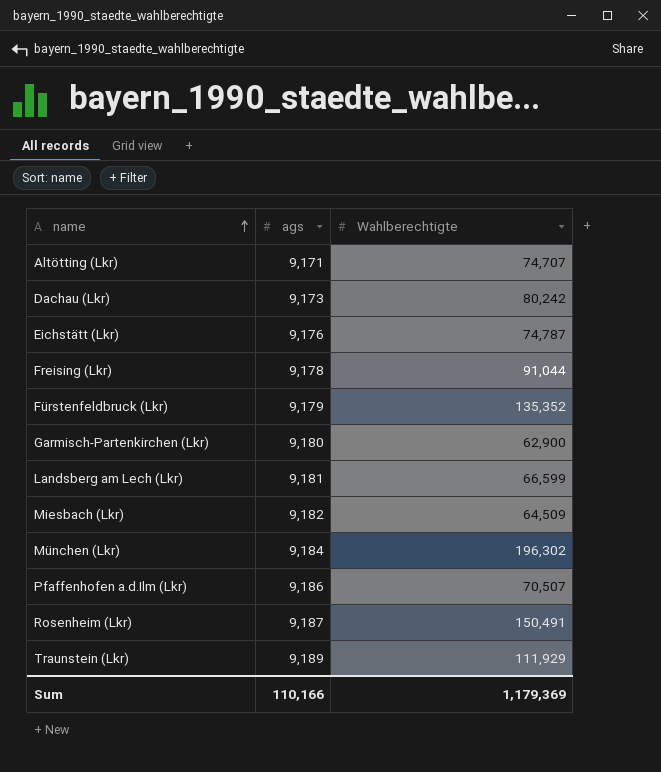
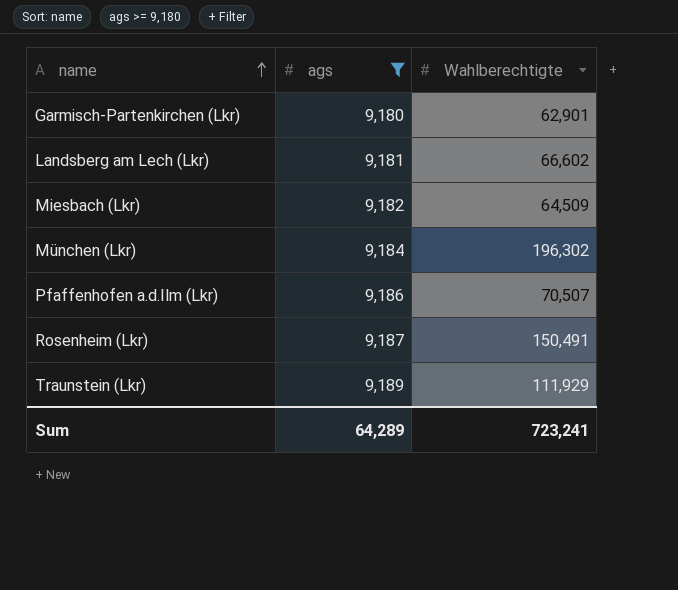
filter: none -> ags >= 9,180
Garmisch-Partenkirchen (Lkr) | Wahlberechtigte: 62,900 -> 62,901
Landsberg am Lech (Lkr) | Wahlberechtigte: 66,599 -> 66,602
Sum | ags: 110,166 -> 64,289
Sum | Wahlberechtigte: 1,179,369 -> 723,241

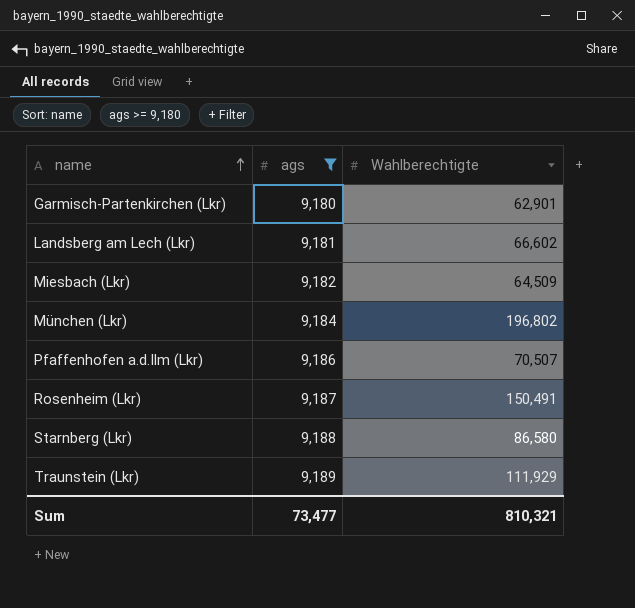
München (Lkr) | Wahlberechtigte: 196,302 -> 196,802
row Starnberg (Lkr): none -> 9,188 | 86,580
Sum | ags: 64,289 -> 73,477
Sum | Wahlberechtigte: 723,241 -> 810,321

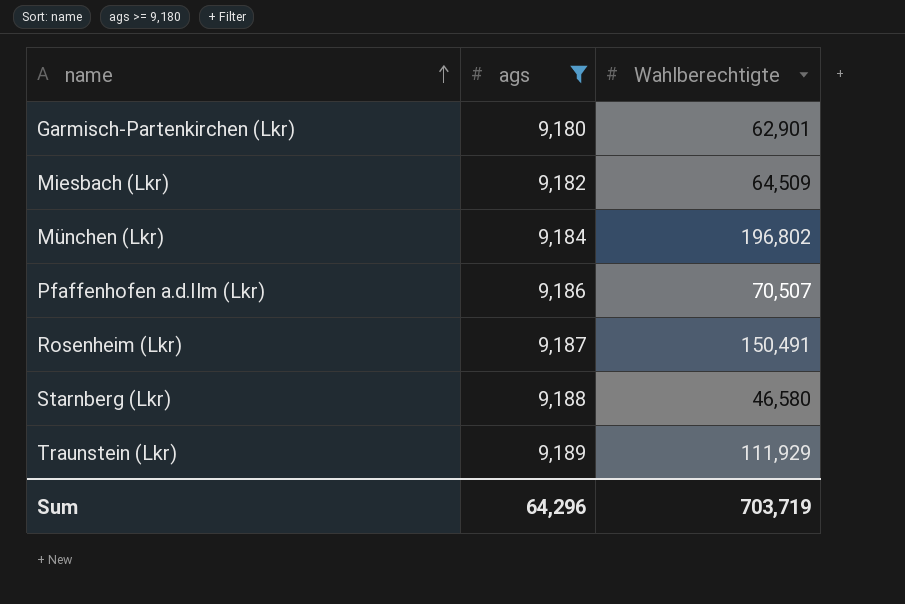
row Landsberg am Lech (Lkr): 9,181 | 66,602 -> none
Starnberg (Lkr) | Wahlberechtigte: 86,580 -> 46,580
Sum | ags: 73,477 -> 64,296
Sum | Wahlberechtigte: 810,321 -> 703,719

